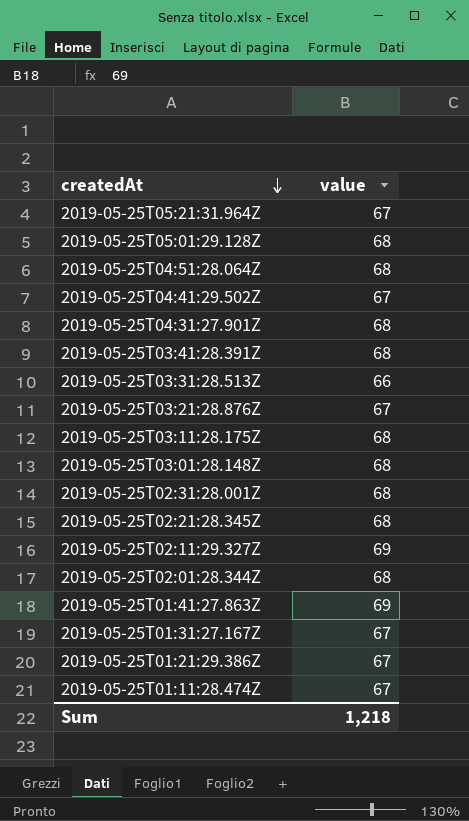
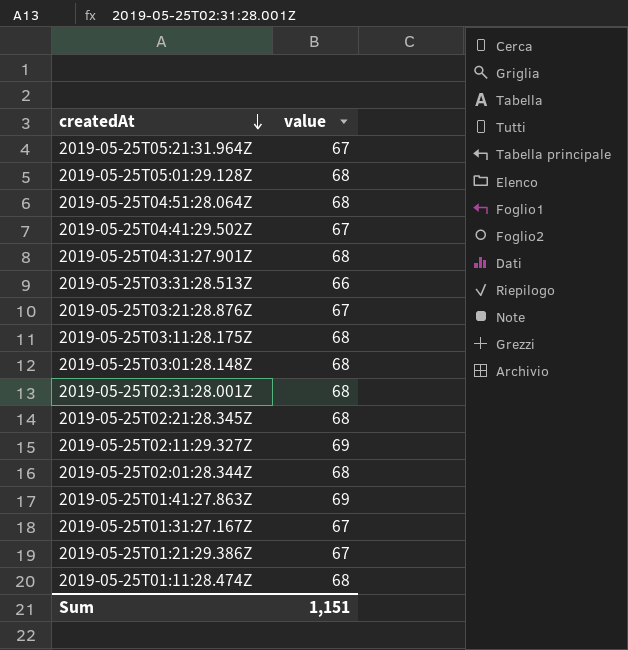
row 2019-05-25T03:41:28.391Z: 68 -> none
2019-05-25T01:11:28.474Z | value: 67 -> 68
Sum | value: 1,218 -> 1,151

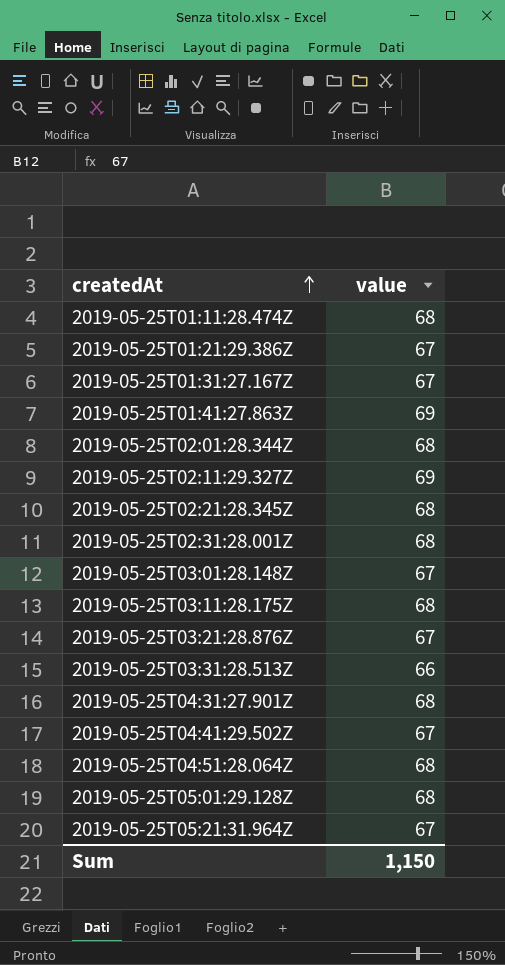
row order: createdAt descending -> createdAt ascending
2019-05-25T03:01:28.148Z | value: 68 -> 67
Sum | value: 1,151 -> 1,150

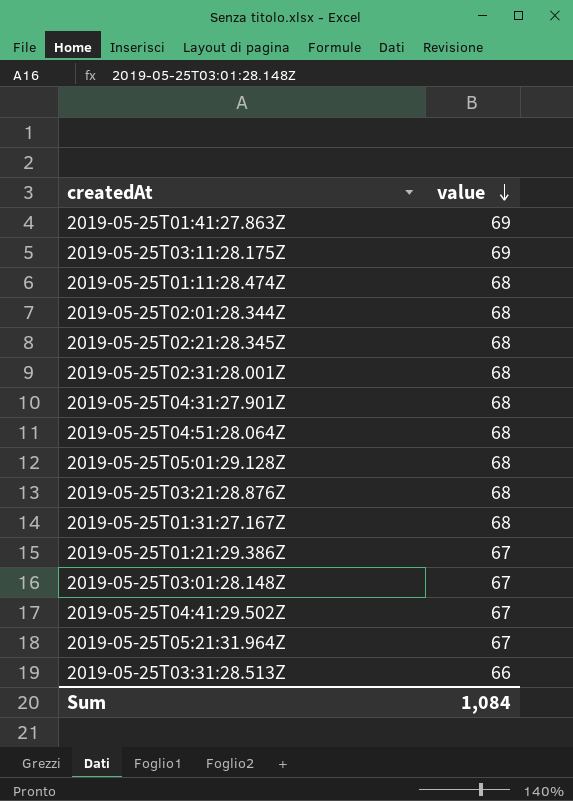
row order: createdAt ascending -> value descending
row 2019-05-25T02:11:29.327Z: 69 -> none
2019-05-25T03:11:28.175Z | value: 68 -> 69
2019-05-25T03:21:28.876Z | value: 67 -> 68
2019-05-25T01:31:27.167Z | value: 67 -> 68
Sum | value: 1,150 -> 1,084

